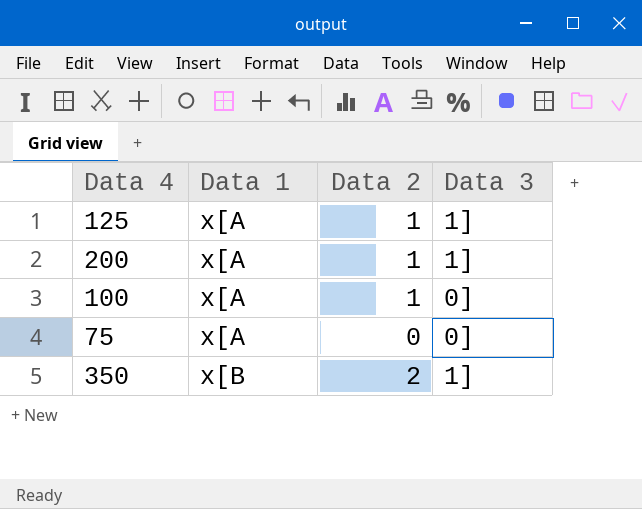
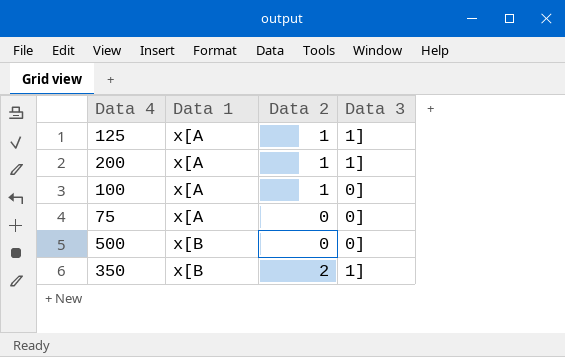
row 500: none -> x[B | 0 | 0]

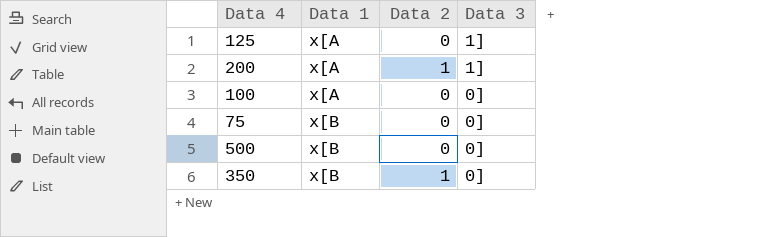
125 | Data 2: 1 -> 0
100 | Data 2: 1 -> 0
75 | Data 1: x[A -> x[B
350 | Data 2: 2 -> 1
350 | Data 3: 1] -> 0]

